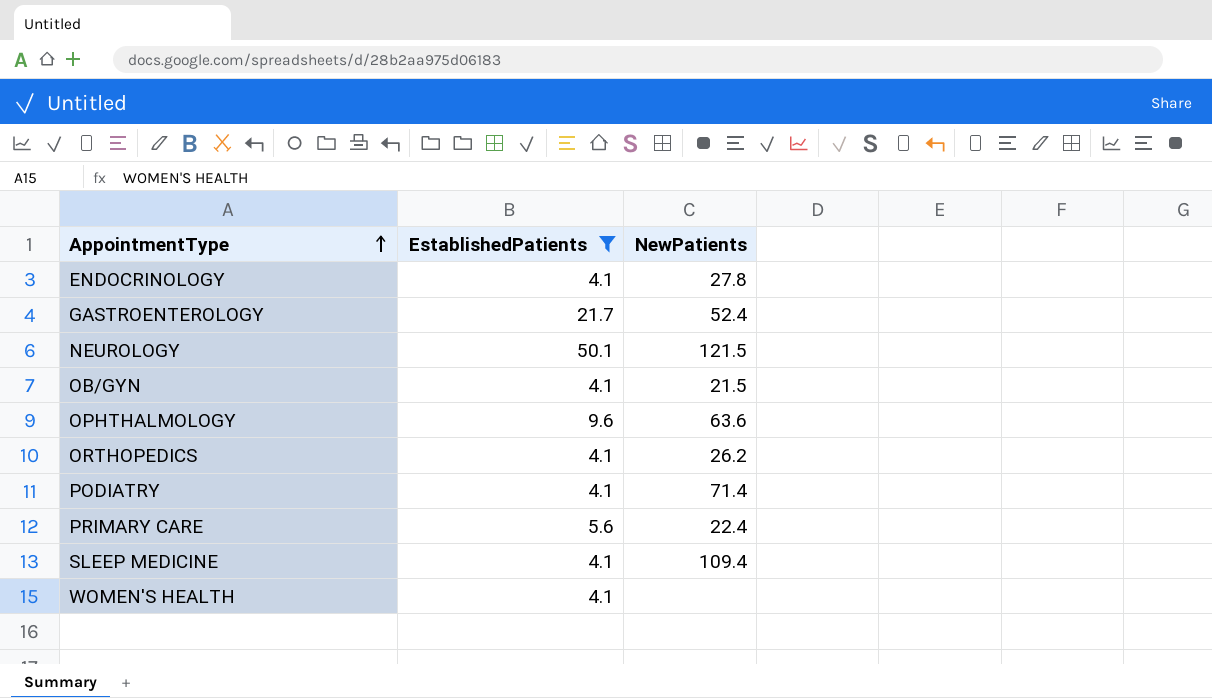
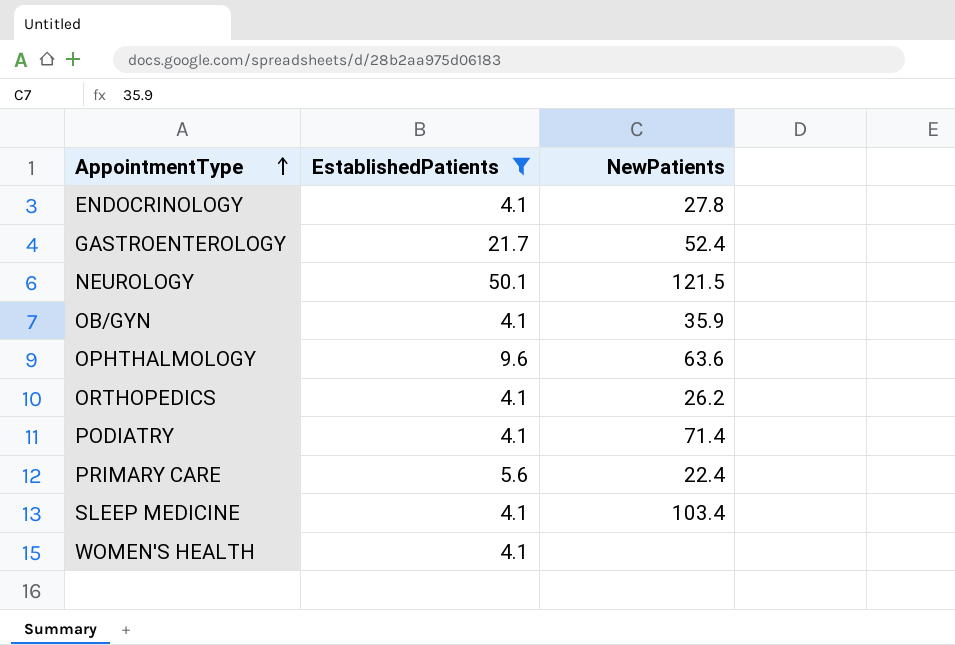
OB/GYN | NewPatients: 21.5 -> 35.9
SLEEP MEDICINE | NewPatients: 109.4 -> 103.4

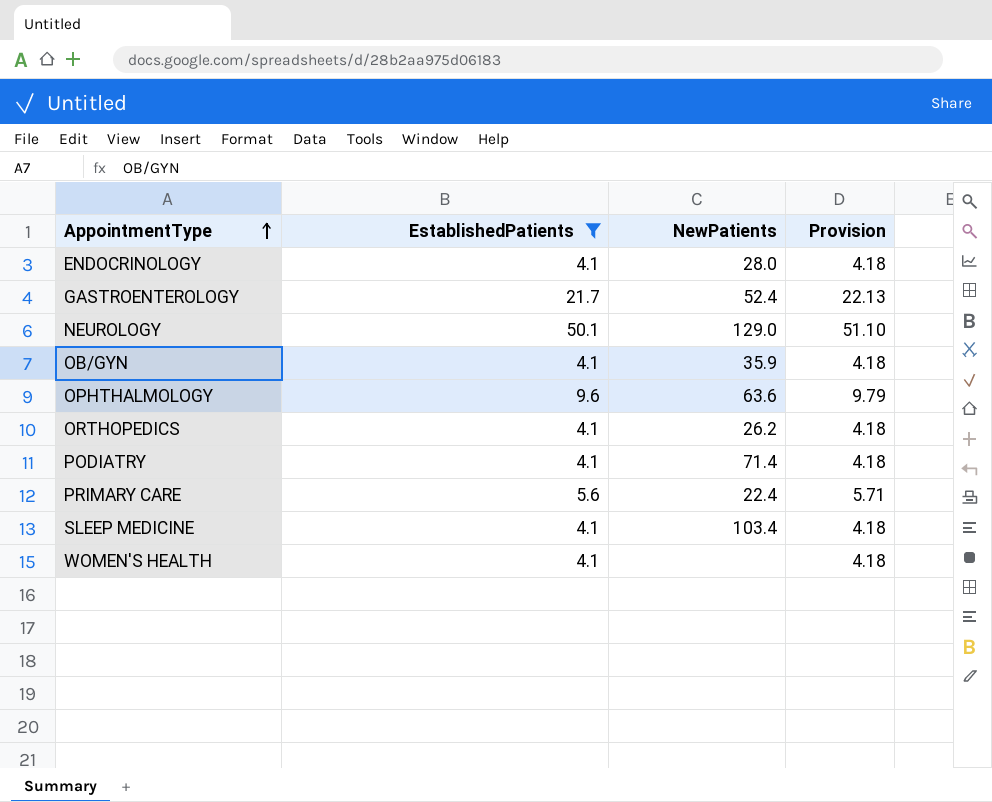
column Provision | formula: none -> [EstablishedPatients] * 1.02
ENDOCRINOLOGY | NewPatients: 27.8 -> 28.0
NEUROLOGY | NewPatients: 121.5 -> 129.0

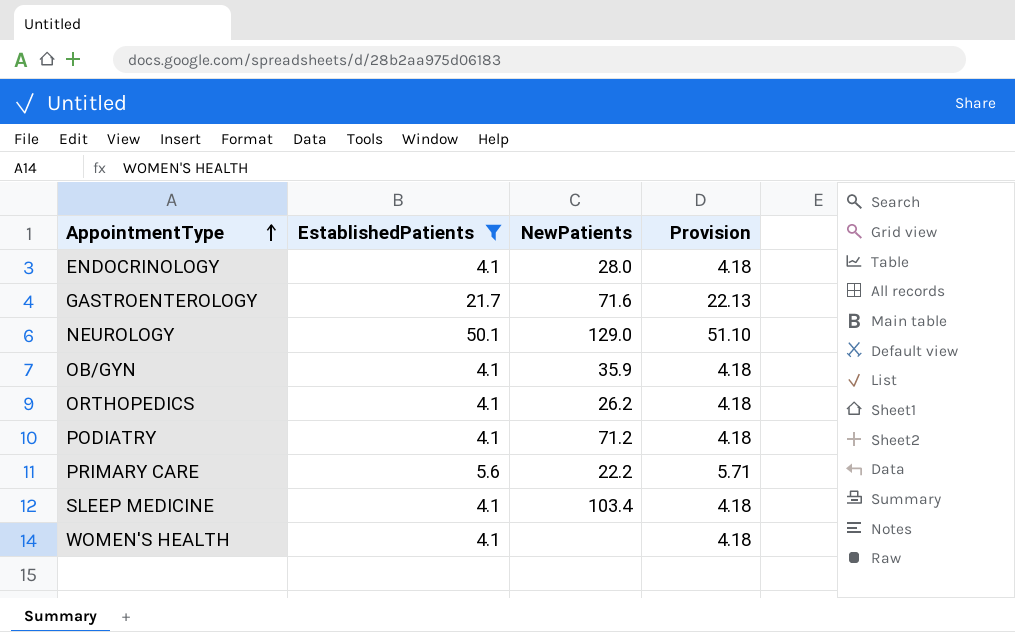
row OPHTHALMOLOGY: 9.6 | 63.6 | 9.79 -> none
GASTROENTEROLOGY | NewPatients: 52.4 -> 71.6
PODIATRY | NewPatients: 71.4 -> 71.2
PRIMARY CARE | NewPatients: 22.4 -> 22.2

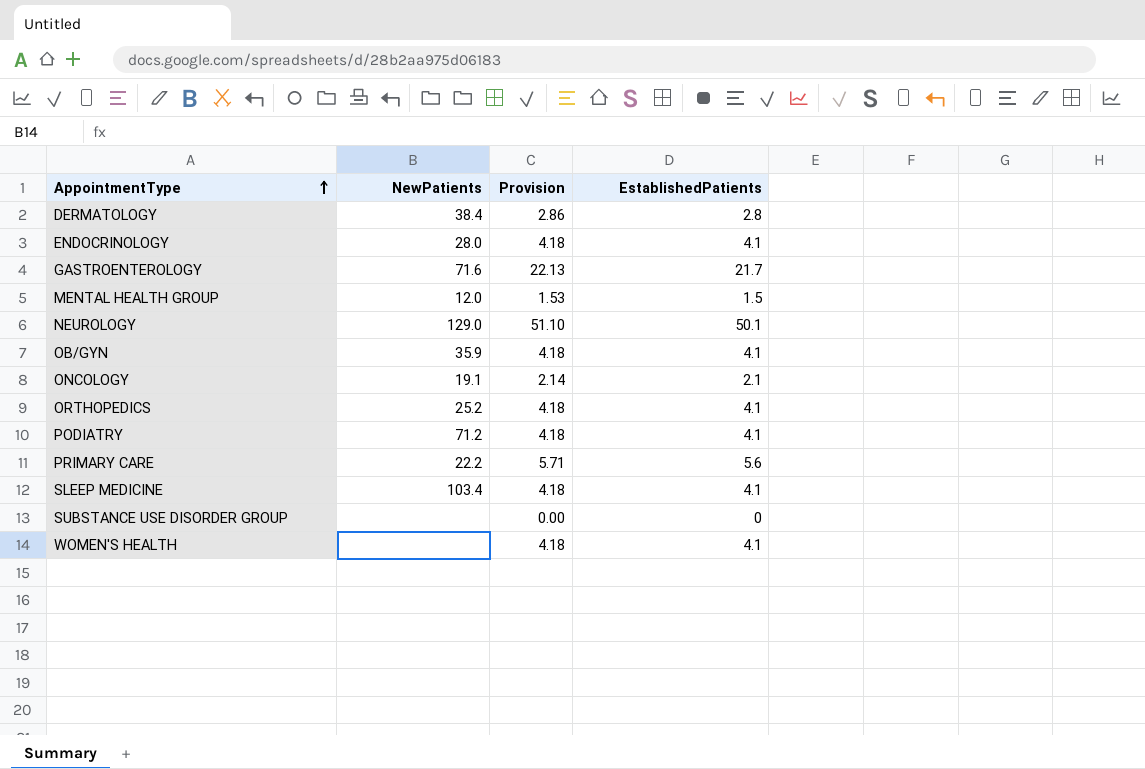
filter: EstablishedPatients >= 4.1 -> none
column EstablishedPatients | position: 2 -> 4
ORTHOPEDICS | NewPatients: 26.2 -> 25.2

